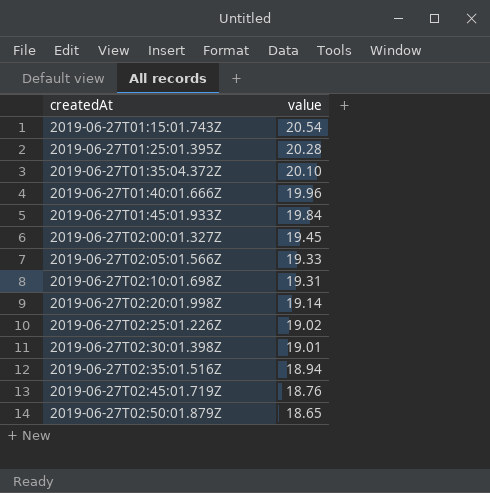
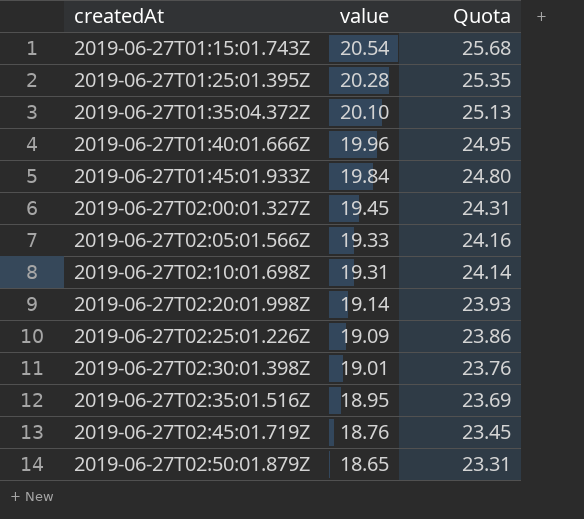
column Quota | formula: none -> [value] * 1.25
2019-06-27T02:25:01.226Z | value: 19.02 -> 19.09
2019-06-27T02:35:01.516Z | value: 18.94 -> 18.95

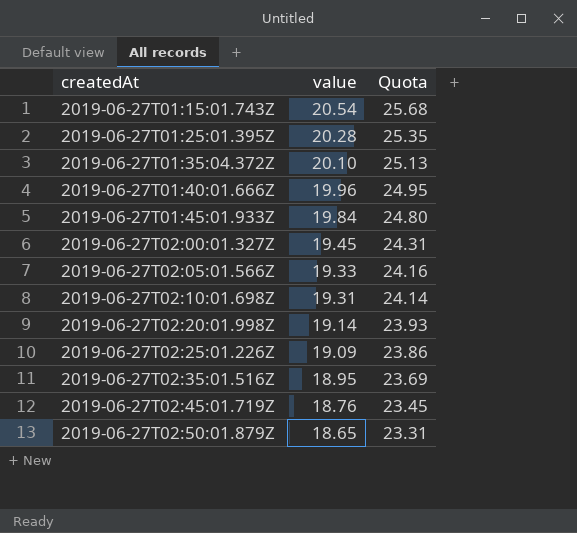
row 2019-06-27T02:30:01.398Z: 19.01 | 23.76 -> none

